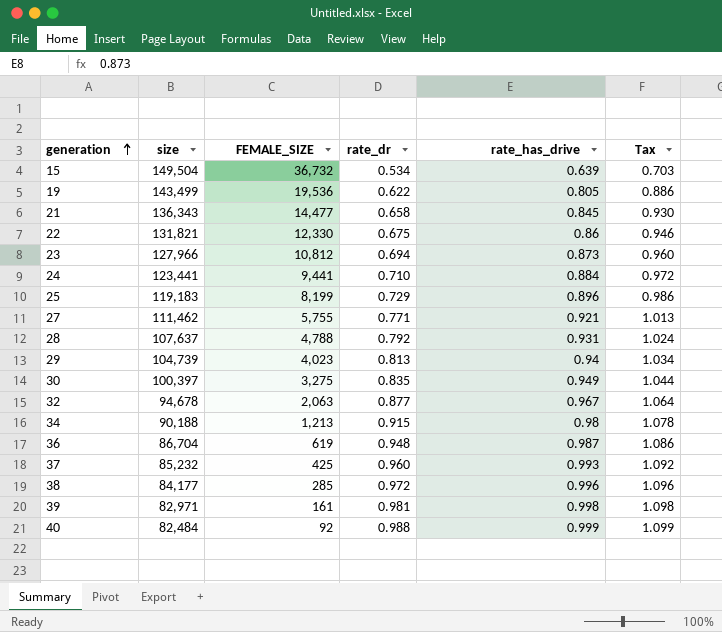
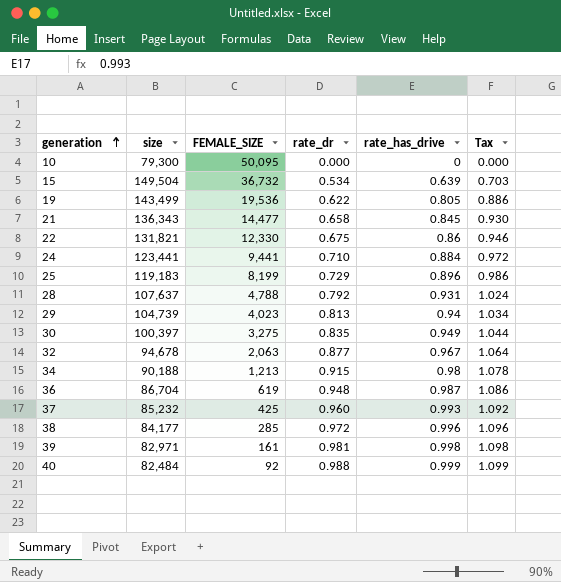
row 23: 127,966 | 10,812 | 0.694 | 0.873 | 0.960 -> none
row 27: 111,462 | 5,755 | 0.771 | 0.921 | 1.013 -> none
row 10: none -> 79,300 | 50,095 | 0.000 | 0 | 0.000

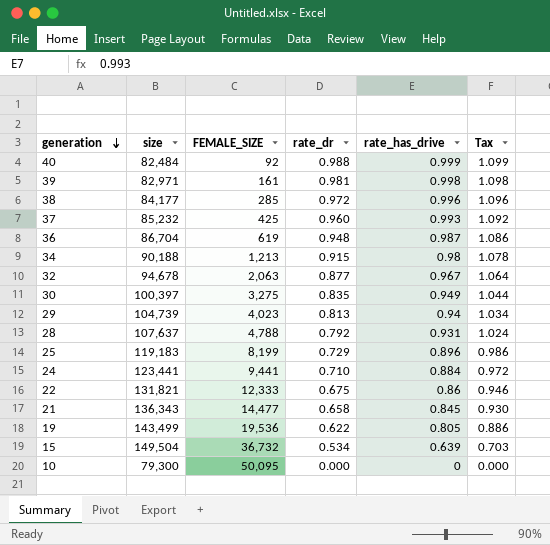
row order: generation ascending -> generation descending
22 | FEMALE_SIZE: 12,330 -> 12,333

